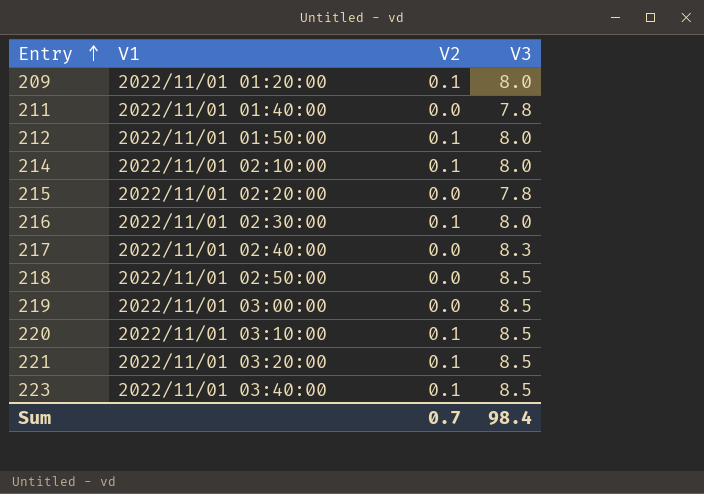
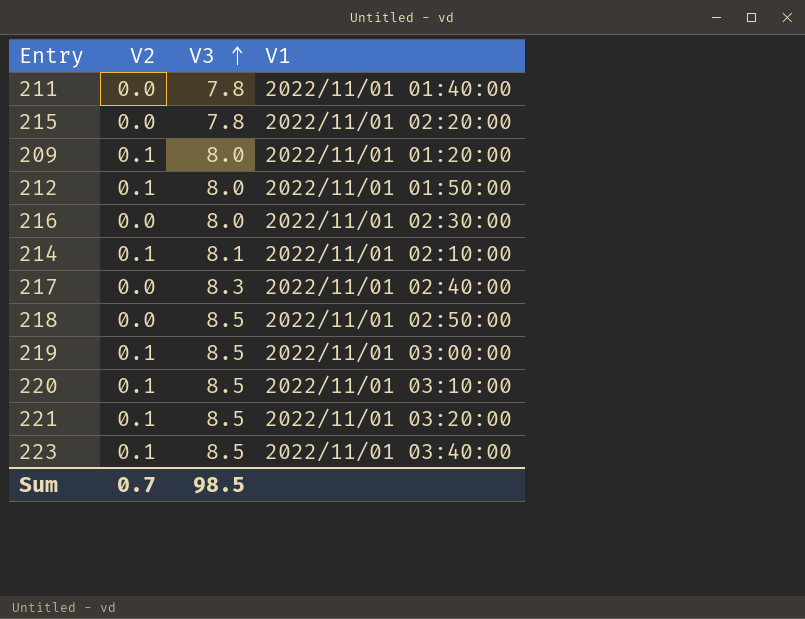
row order: Entry ascending -> V3 ascending
column V1 | position: 2 -> 4
216 | V2: 0.1 -> 0.0
214 | V3: 8.0 -> 8.1
219 | V2: 0.0 -> 0.1
Sum | V3: 98.4 -> 98.5

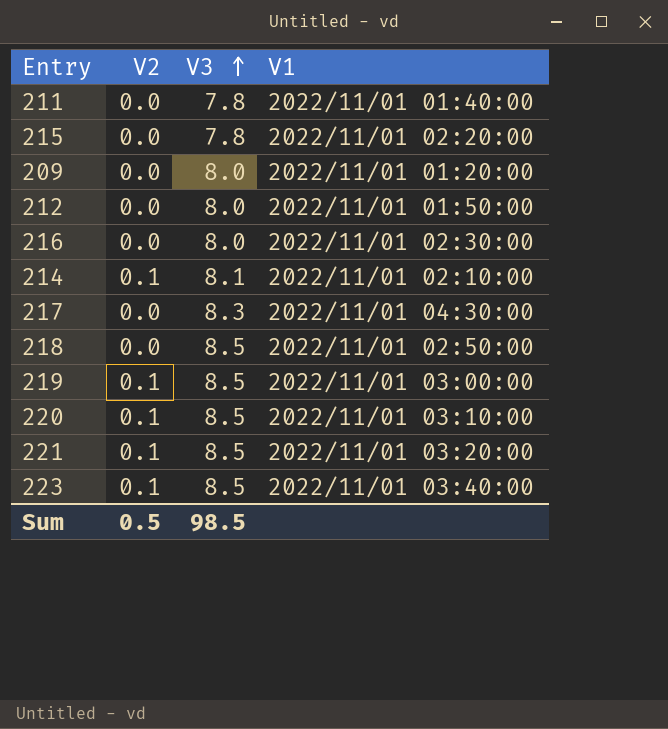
209 | V2: 0.1 -> 0.0
212 | V2: 0.1 -> 0.0
217 | V1: 2022/11/01 02:40:00 -> 2022/11/01 04:30:00
Sum | V2: 0.7 -> 0.5

